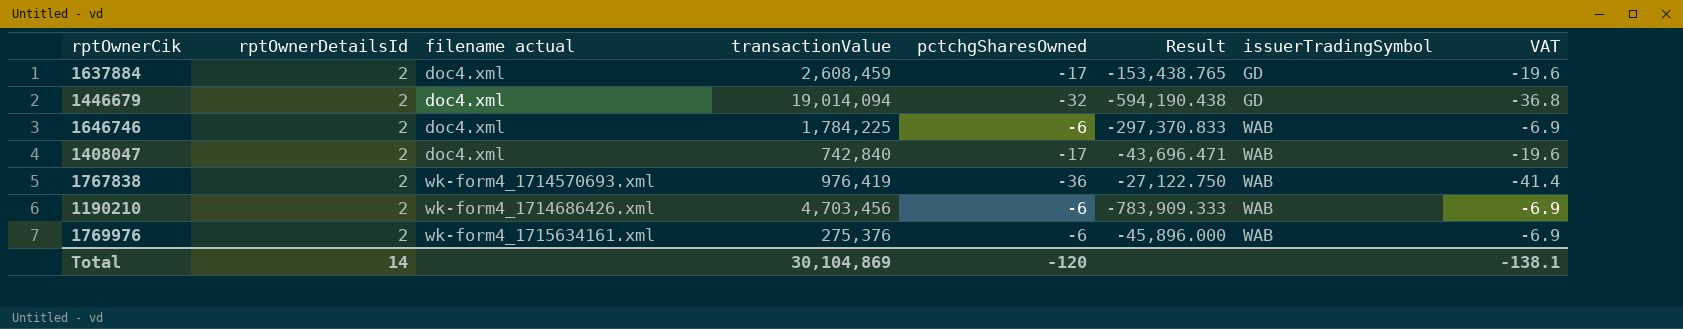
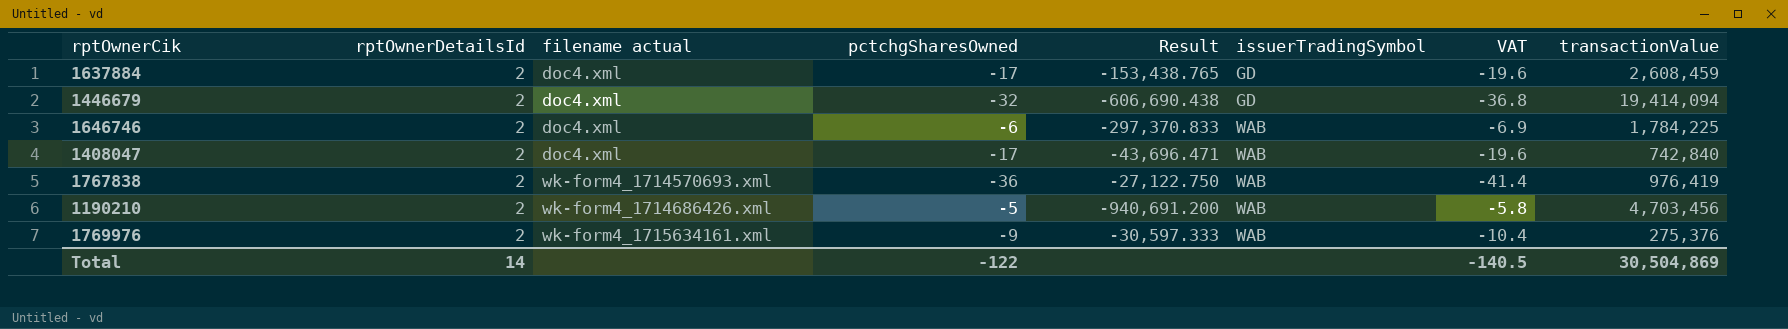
column transactionValue | position: 4 -> 8
1446679 | Result: -594,190.438 -> -606,690.438
1446679 | transactionValue: 19,014,094 -> 19,414,094
1190210 | pctchgSharesOwned: -6 -> -5
1190210 | Result: -783,909.333 -> -940,691.200
1190210 | VAT: -6.9 -> -5.8
1769976 | pctchgSharesOwned: -6 -> -9
1769976 | Result: -45,896.000 -> -30,597.333
1769976 | VAT: -6.9 -> -10.4
Total | pctchgSharesOwned: -120 -> -122
Total | VAT: -138.1 -> -140.5
Total | transactionValue: 30,104,869 -> 30,504,869

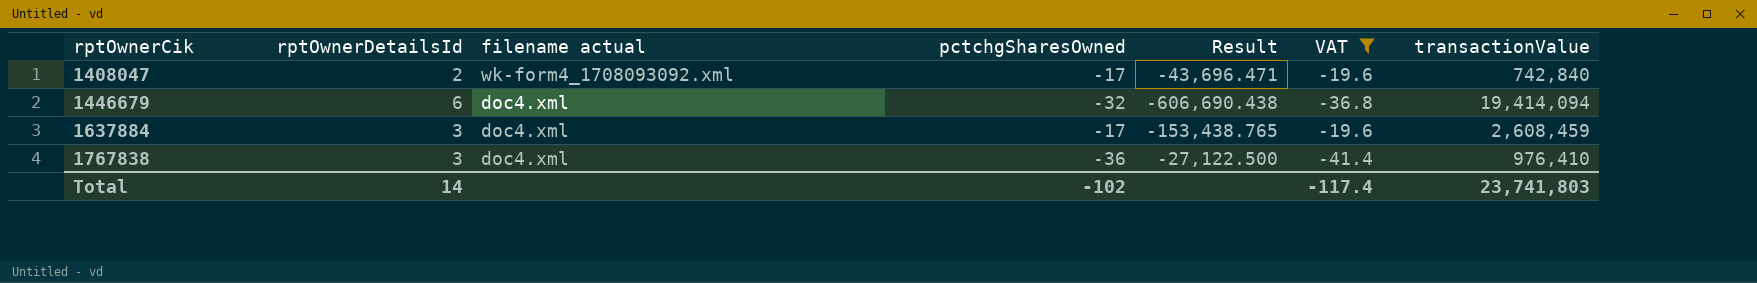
filter: none -> VAT <= -19.6
row order: filename actual ascending -> rptOwnerCik ascending
column issuerTradingSymbol | position: 6 -> none
1408047 | filename actual: doc4.xml -> wk-form4_1708093092.xml
1446679 | rptOwnerDetailsId: 2 -> 6
1637884 | rptOwnerDetailsId: 2 -> 3
1767838 | rptOwnerDetailsId: 2 -> 3
1767838 | filename actual: wk-form4_1714570693.xml -> doc4.xml
1767838 | Result: -27,122.750 -> -27,122.500
1767838 | transactionValue: 976,419 -> 976,410
Total | pctchgSharesOwned: -122 -> -102
Total | VAT: -140.5 -> -117.4
Total | transactionValue: 30,504,869 -> 23,741,803

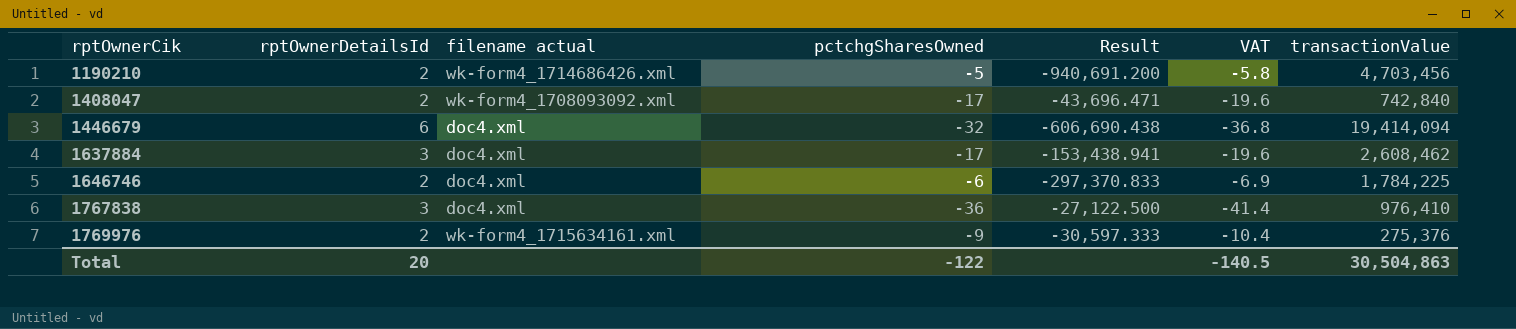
filter: VAT <= -19.6 -> none
1637884 | Result: -153,438.765 -> -153,438.941
1637884 | transactionValue: 2,608,459 -> 2,608,462
Total | rptOwnerDetailsId: 14 -> 20
Total | pctchgSharesOwned: -102 -> -122
Total | VAT: -117.4 -> -140.5
Total | transactionValue: 23,741,803 -> 30,504,863

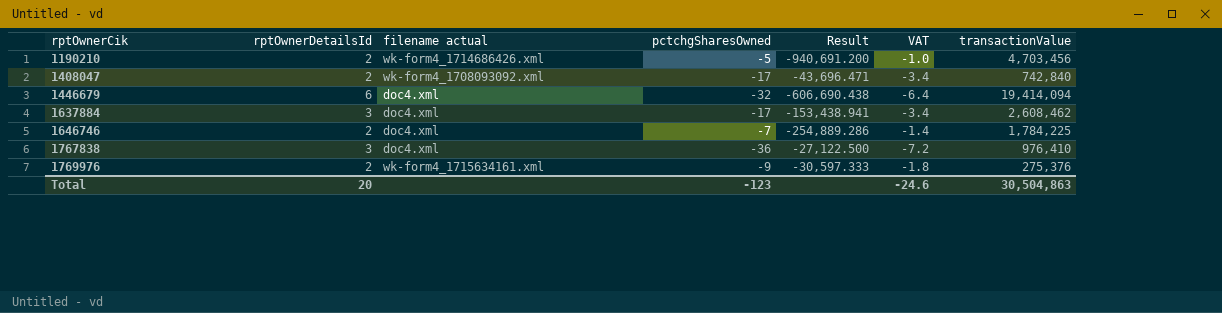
column VAT | formula: [pctchgSharesOwned] * 1.15 -> [pctchgSharesOwned] * 0.2
1646746 | pctchgSharesOwned: -6 -> -7
1646746 | Result: -297,370.833 -> -254,889.286
Total | pctchgSharesOwned: -122 -> -123
Total | VAT: -140.5 -> -24.6

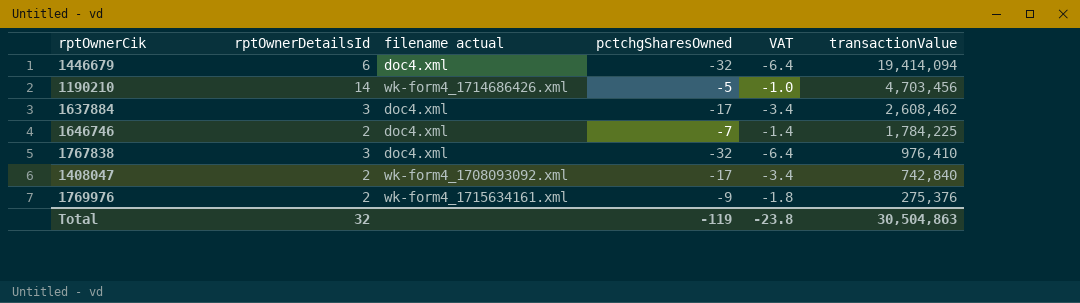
row order: rptOwnerCik ascending -> transactionValue descending
column Result | formula: [transactionValue] / [pctchgSharesOwned] -> none
1190210 | rptOwnerDetailsId: 2 -> 14
1767838 | pctchgSharesOwned: -36 -> -32
1767838 | VAT: -7.2 -> -6.4
Total | rptOwnerDetailsId: 20 -> 32
Total | pctchgSharesOwned: -123 -> -119
Total | VAT: -24.6 -> -23.8

